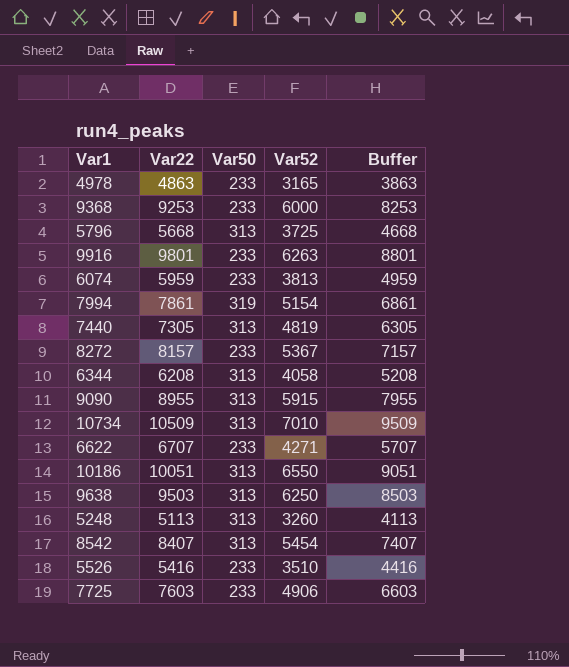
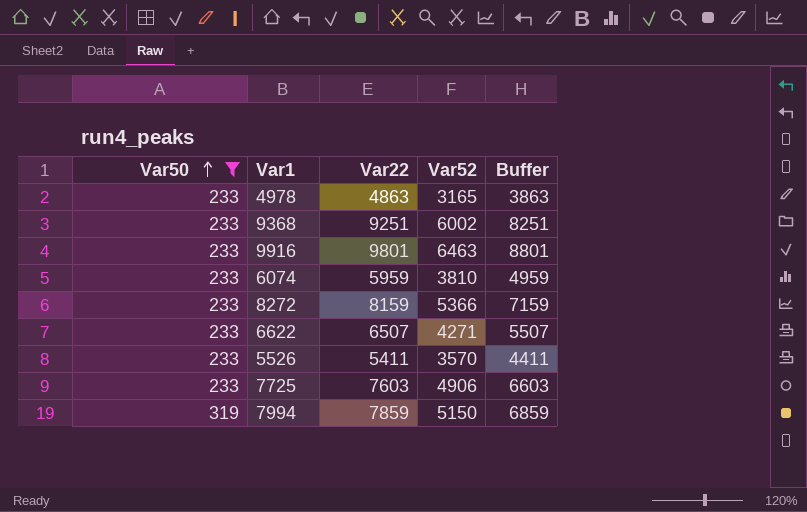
filter: none -> Var50 != 313
row order: none -> Var50 ascending
column Var50 | position: 3 -> 1
9368 | Var22: 9253 -> 9251
9368 | Var52: 6000 -> 6002
9368 | Buffer: 8253 -> 8251
9916 | Var52: 6263 -> 6463
6074 | Var52: 3813 -> 3810
8272 | Var22: 8157 -> 8159
8272 | Var52: 5367 -> 5366
8272 | Buffer: 7157 -> 7159
6622 | Var22: 6707 -> 6507
6622 | Buffer: 5707 -> 5507
5526 | Var22: 5416 -> 5411
5526 | Var52: 3510 -> 3570
5526 | Buffer: 4416 -> 4411
7994 | Var22: 7861 -> 7859
7994 | Var52: 5154 -> 5150
7994 | Buffer: 6861 -> 6859

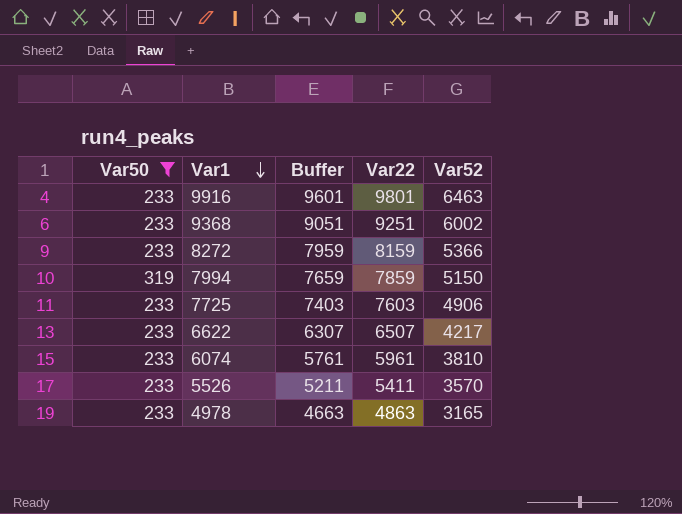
row order: Var50 ascending -> Var1 descending
column Buffer | formula: [Var22] - 1000 -> [Var22] - 200
column Buffer | position: 5 -> 3
6622 | Var52: 4271 -> 4217
6074 | Var22: 5959 -> 5961

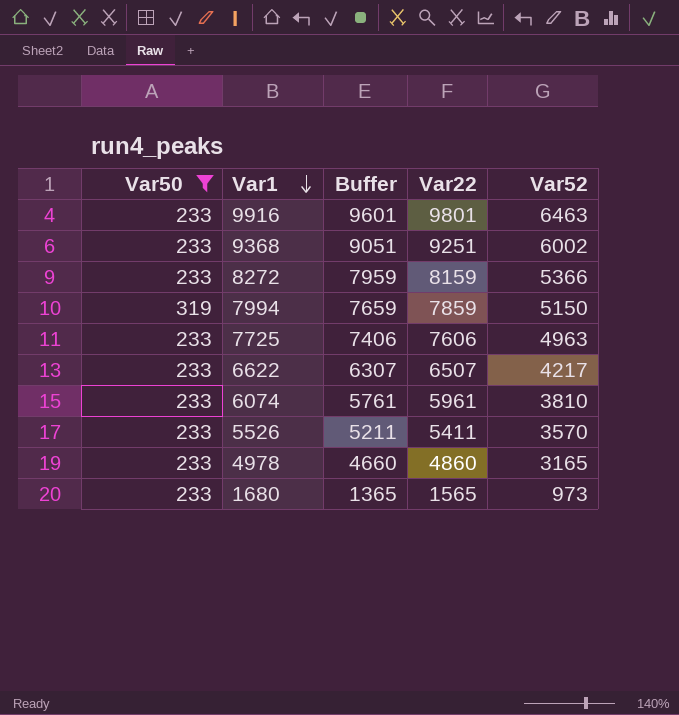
7725 | Buffer: 7403 -> 7406
7725 | Var22: 7603 -> 7606
7725 | Var52: 4906 -> 4963
4978 | Buffer: 4663 -> 4660
4978 | Var22: 4863 -> 4860
row 1680: none -> 233 | 1365 | 1565 | 973

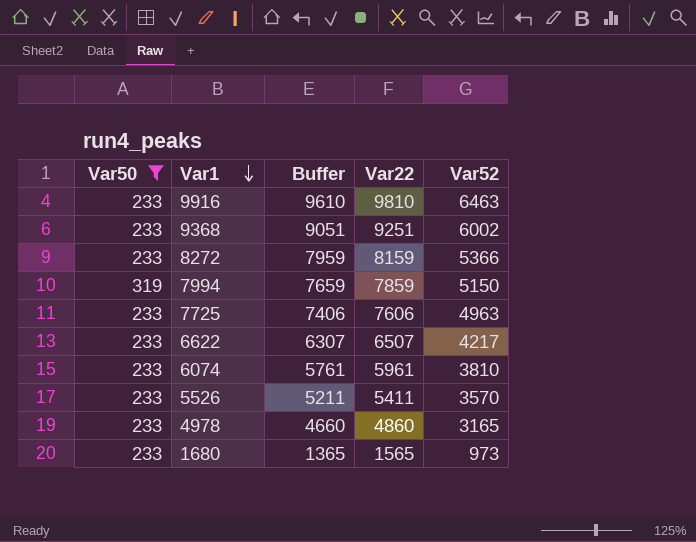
9916 | Buffer: 9601 -> 9610
9916 | Var22: 9801 -> 9810

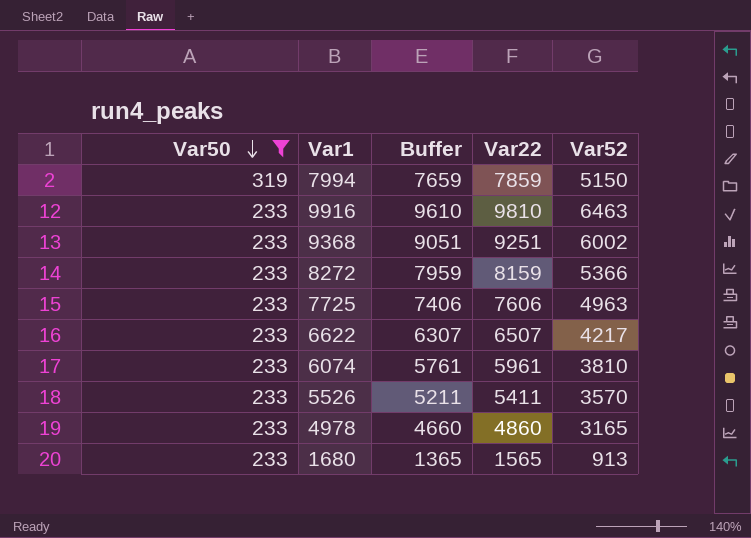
row order: Var1 descending -> Var50 descending
1680 | Var52: 973 -> 913

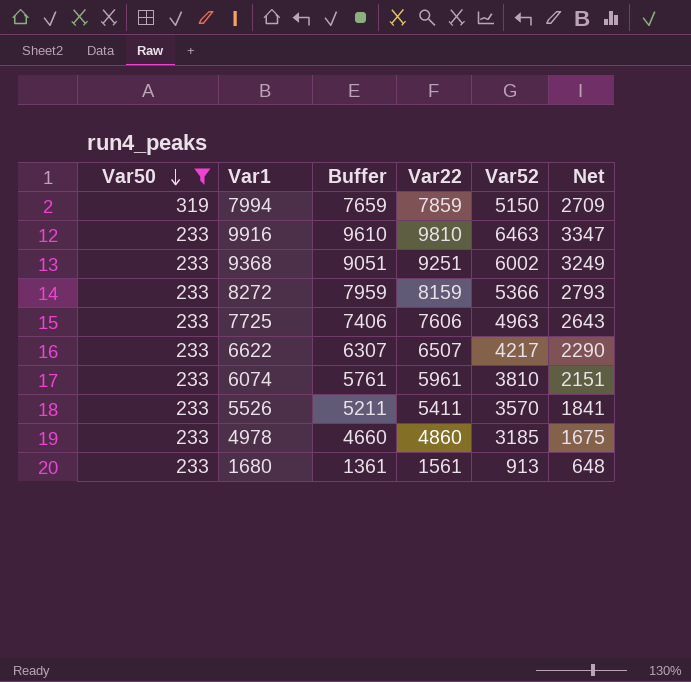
column Net | formula: none -> [Var22] - [Var52]
4978 | Var52: 3165 -> 3185
1680 | Buffer: 1365 -> 1361
1680 | Var22: 1565 -> 1561

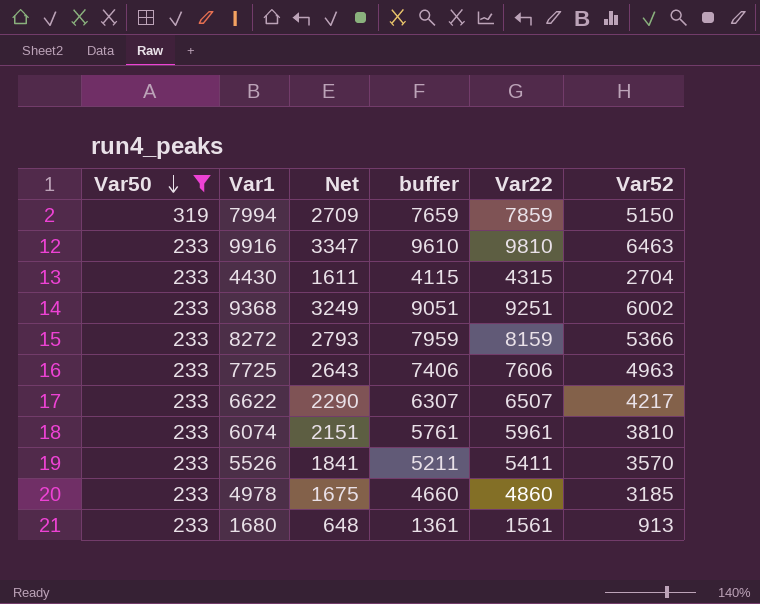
column Net | position: 6 -> 3
column name: Buffer -> buffer
row 4430: none -> 233 | 1611 | 4115 | 4315 | 2704

